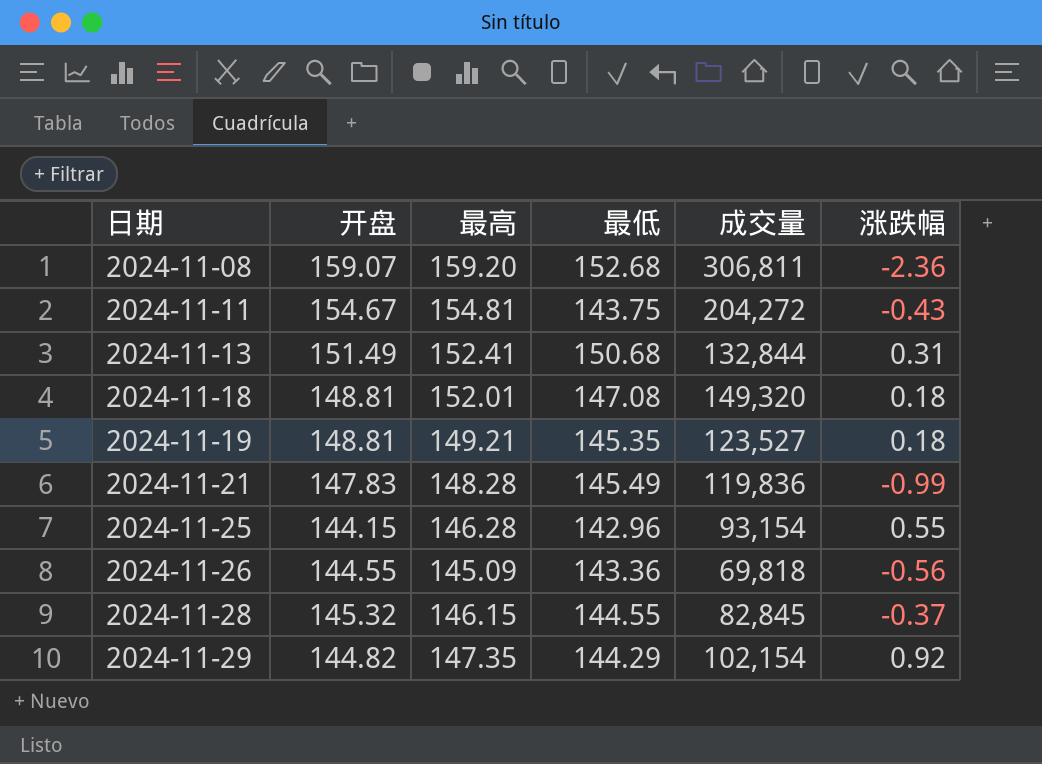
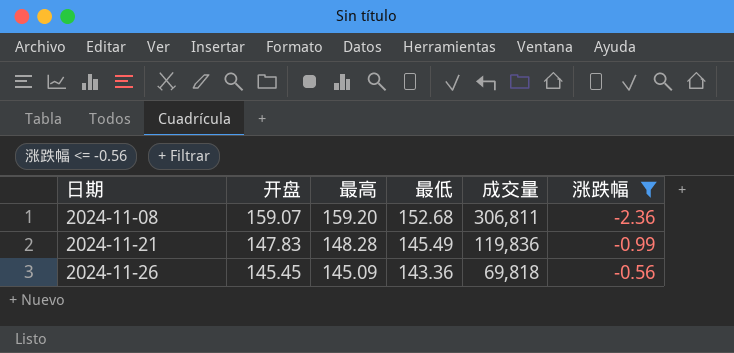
filter: none -> 涨跌幅 <= -0.56
2024-11-26 | 开盘: 144.55 -> 145.45

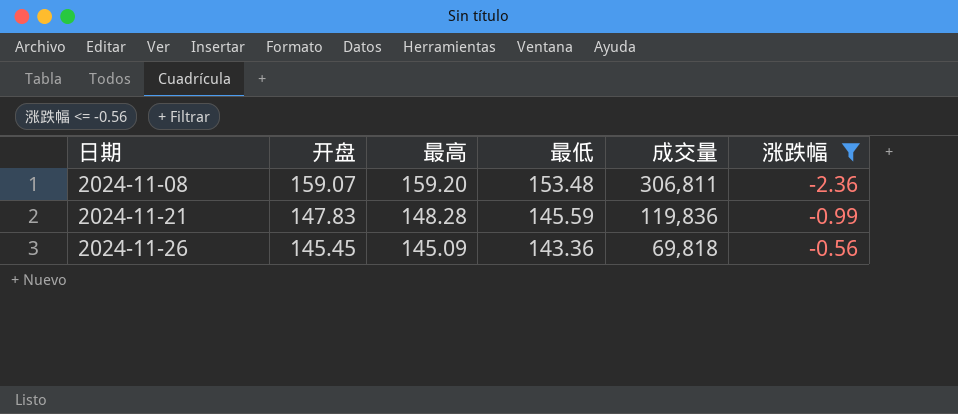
2024-11-08 | 最低: 152.68 -> 153.48
2024-11-21 | 最低: 145.49 -> 145.59

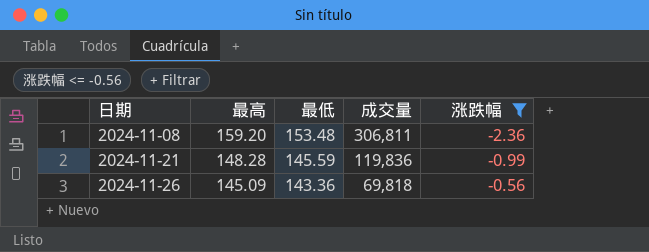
column 开盘 | position: 2 -> none

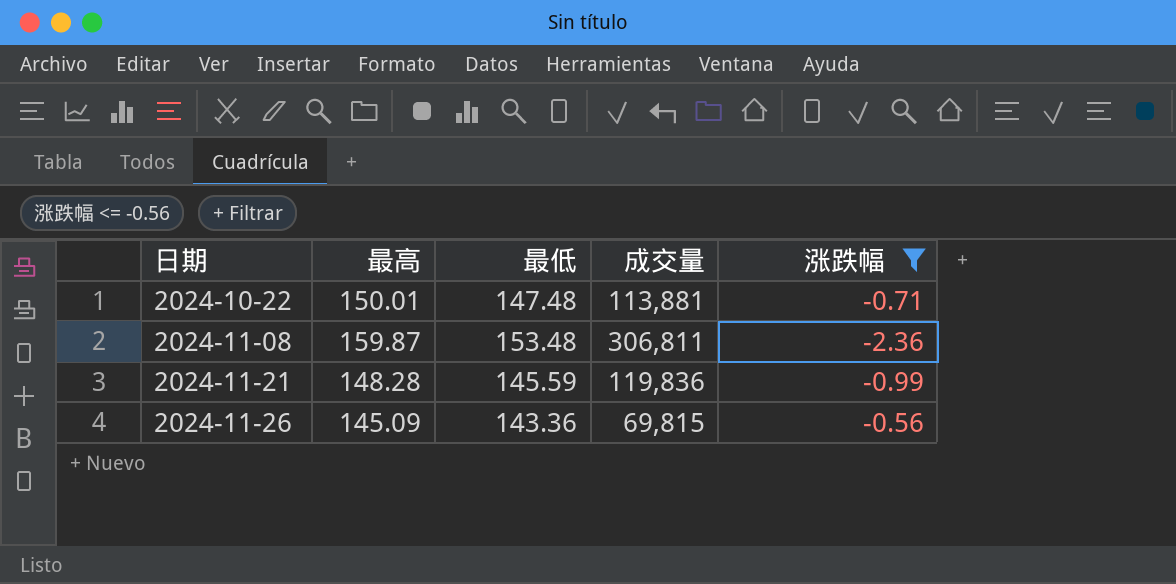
row 2024-10-22: none -> 150.01 | 147.48 | 113,881 | -0.71
2024-11-08 | 最高: 159.20 -> 159.87
2024-11-26 | 成交量: 69,818 -> 69,815

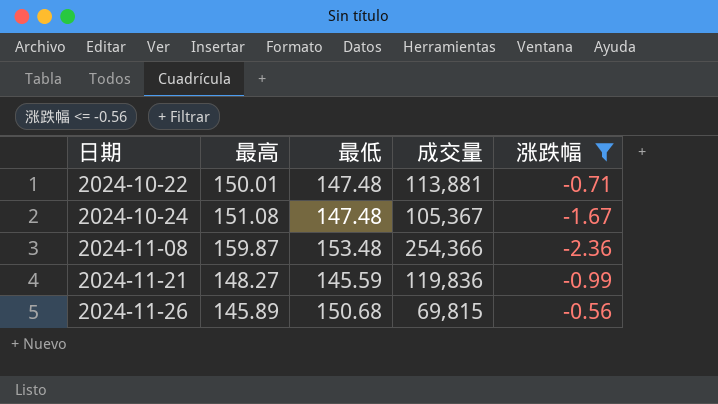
row 2024-10-24: none -> 151.08 | 147.48 | 105,367 | -1.67
2024-11-08 | 成交量: 306,811 -> 254,366
2024-11-21 | 最高: 148.28 -> 148.27
2024-11-26 | 最高: 145.09 -> 145.89
2024-11-26 | 最低: 143.36 -> 150.68

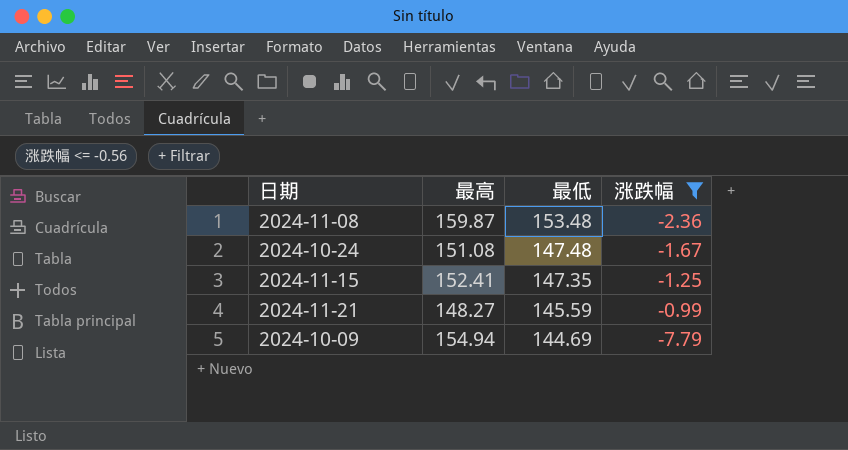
row order: 日期 ascending -> 最低 descending
column 成交量 | position: 4 -> none
row 2024-10-22: 150.01 | 147.48 | 113,881 | -0.71 -> none
row 2024-11-26: 145.89 | 150.68 | 69,815 | -0.56 -> none
row 2024-11-15: none -> 152.41 | 147.35 | -1.25
row 2024-10-09: none -> 154.94 | 144.69 | -7.79

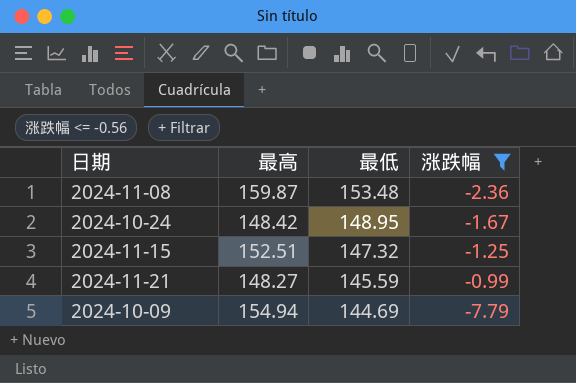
2024-10-24 | 最高: 151.08 -> 148.42
2024-10-24 | 最低: 147.48 -> 148.95
2024-11-15 | 最高: 152.41 -> 152.51
2024-11-15 | 最低: 147.35 -> 147.32

